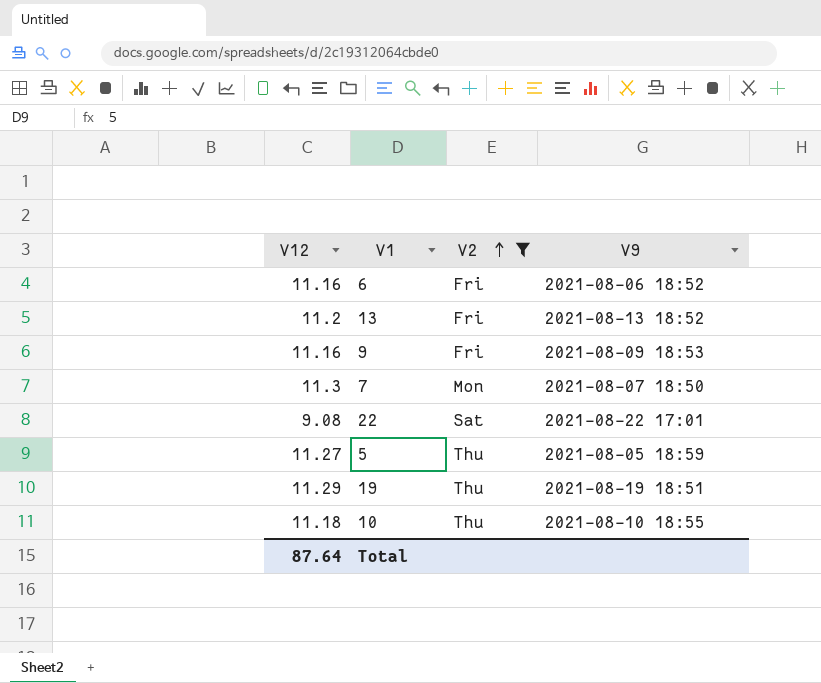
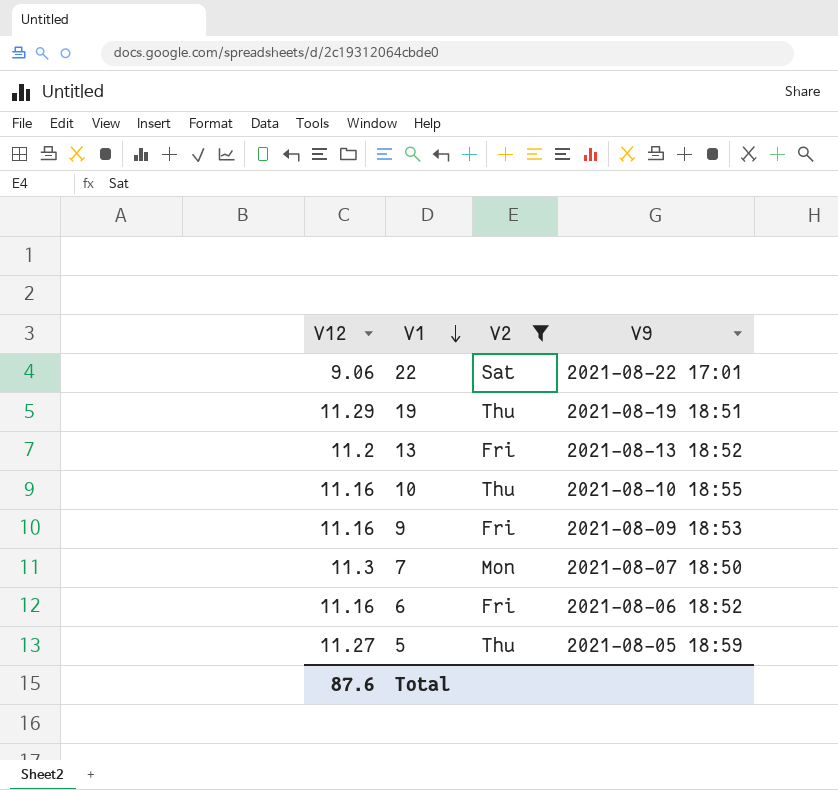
row order: V2 ascending -> V1 descending
22 | V12: 9.08 -> 9.06
10 | V12: 11.18 -> 11.16
Total | V12: 87.64 -> 87.6

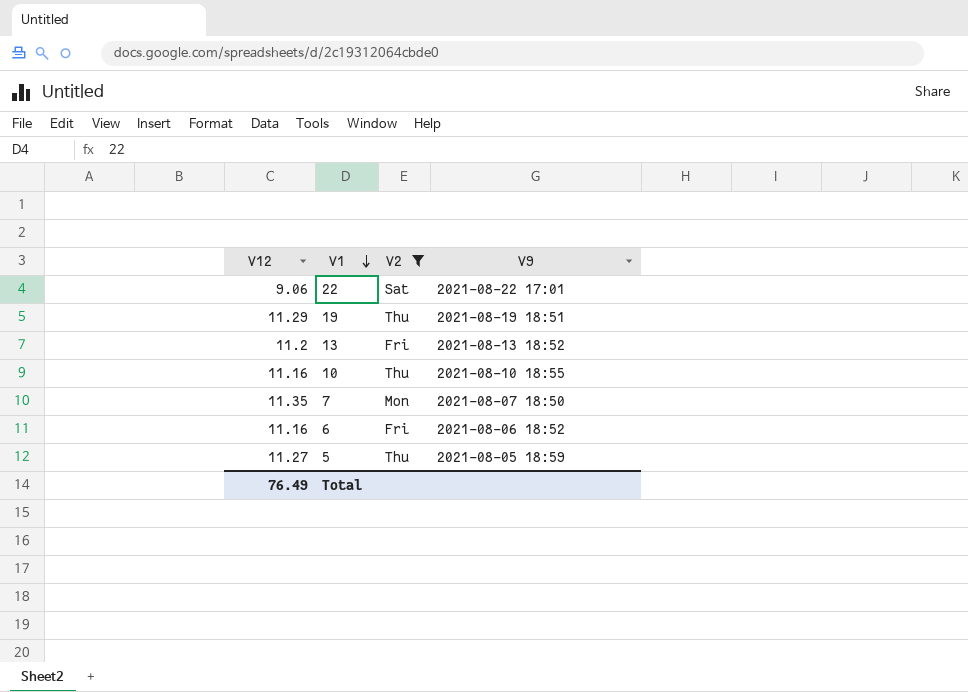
row 9: 11.16 | Fri | 2021-08-09 18:53 -> none
7 | V12: 11.3 -> 11.35
Total | V12: 87.6 -> 76.49

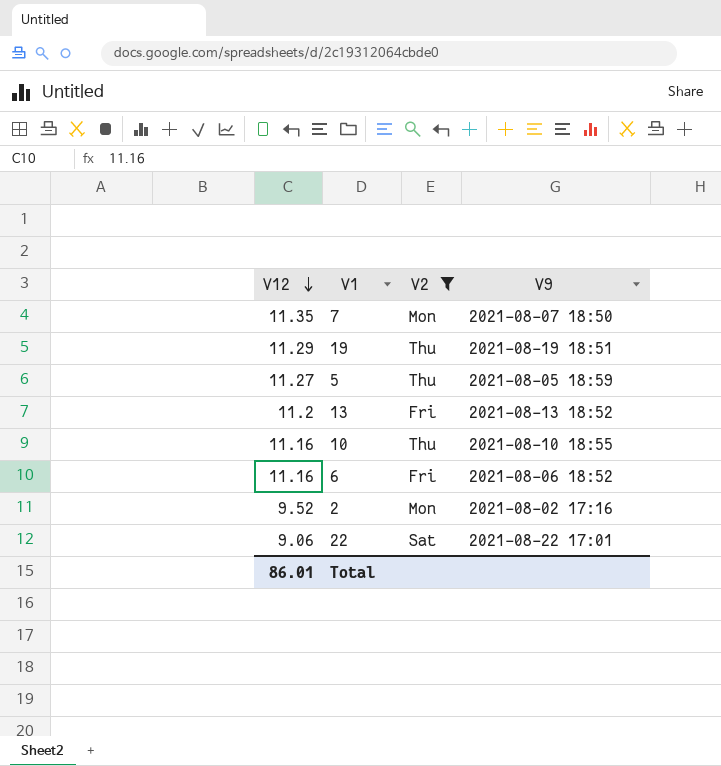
row order: V1 descending -> V12 descending
row 2: none -> 9.52 | Mon | 2021-08-02 17:16
Total | V12: 76.49 -> 86.01

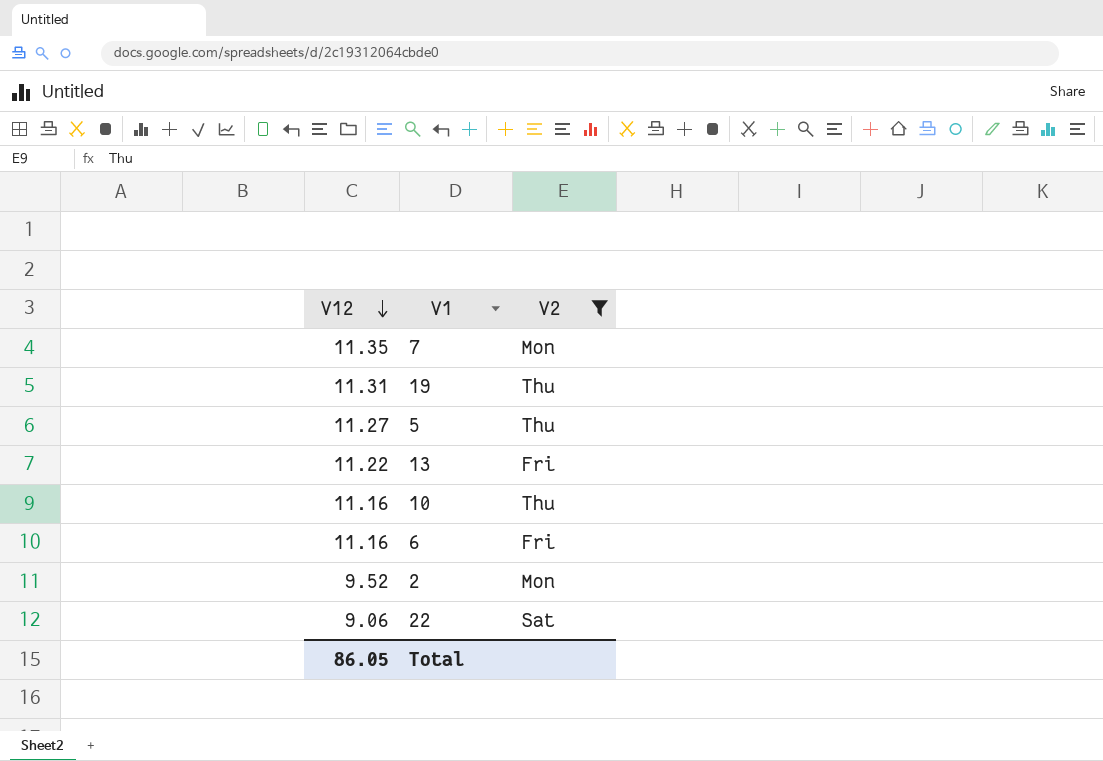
column V9 | position: 4 -> none
19 | V12: 11.29 -> 11.31
13 | V12: 11.2 -> 11.22
Total | V12: 86.01 -> 86.05

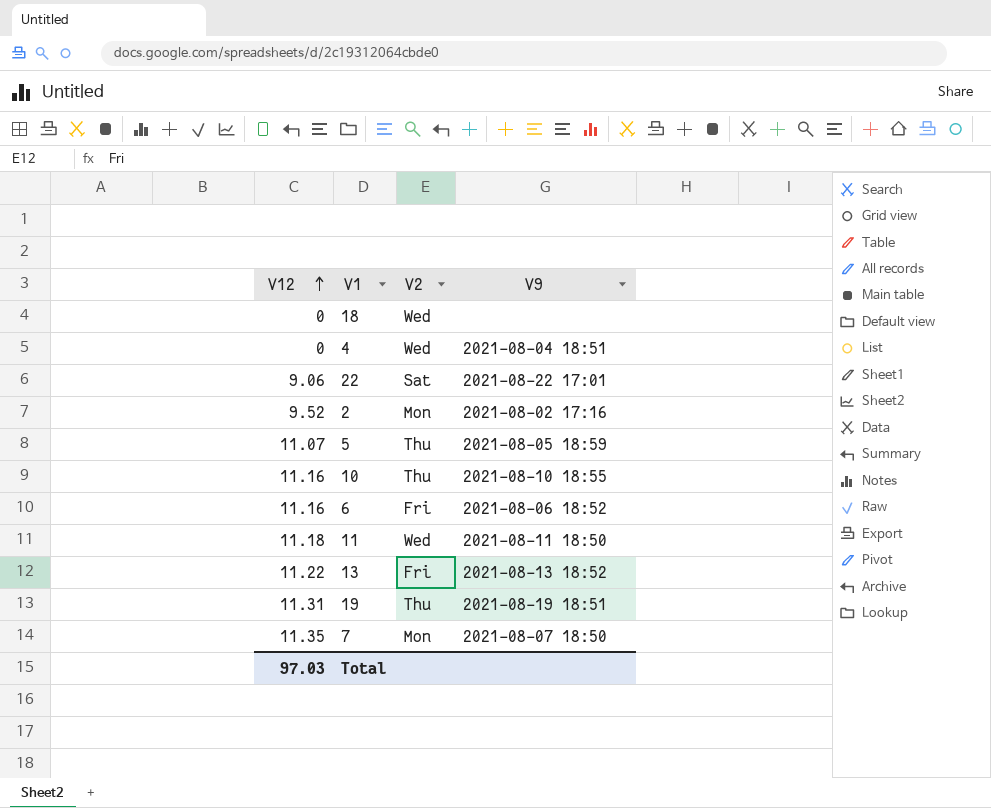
filter: V2 != Wed -> none
row order: V12 descending -> V12 ascending
column V9 | position: none -> 4
5 | V12: 11.27 -> 11.07
Total | V12: 86.05 -> 97.03

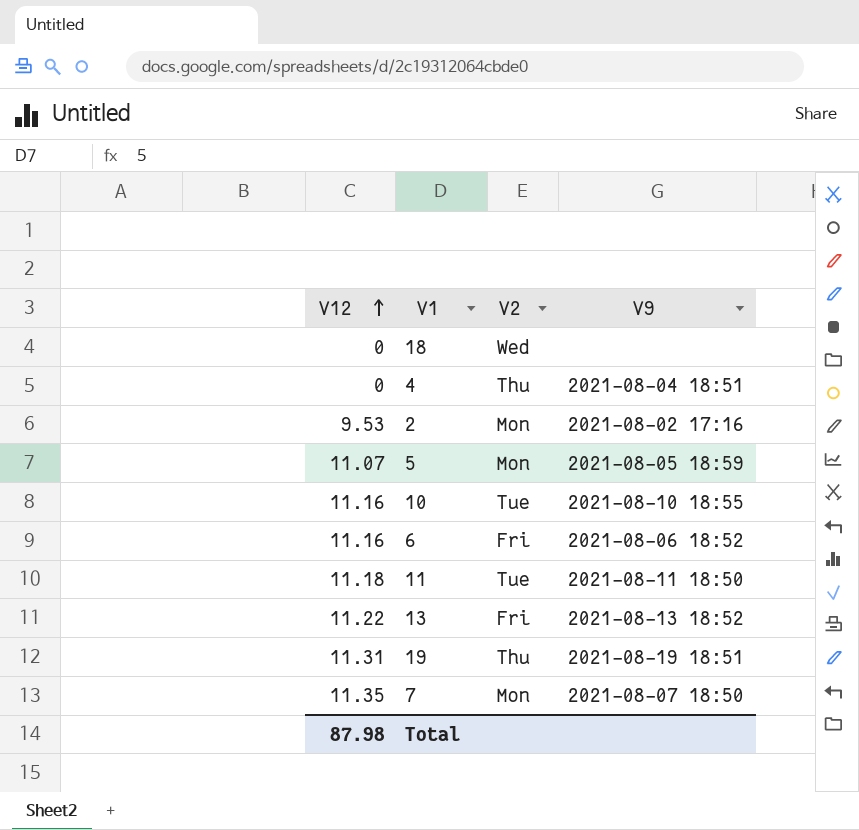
row 22: 9.06 | Sat | 2021-08-22 17:01 -> none
4 | V2: Wed -> Thu
2 | V12: 9.52 -> 9.53
5 | V2: Thu -> Mon
10 | V2: Thu -> Tue
11 | V2: Wed -> Tue
Total | V12: 97.03 -> 87.98

